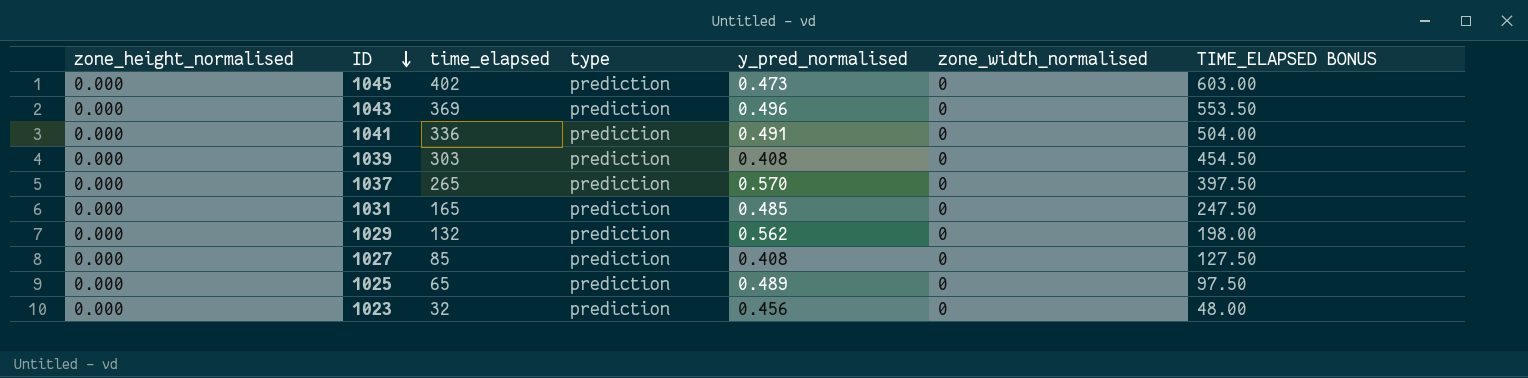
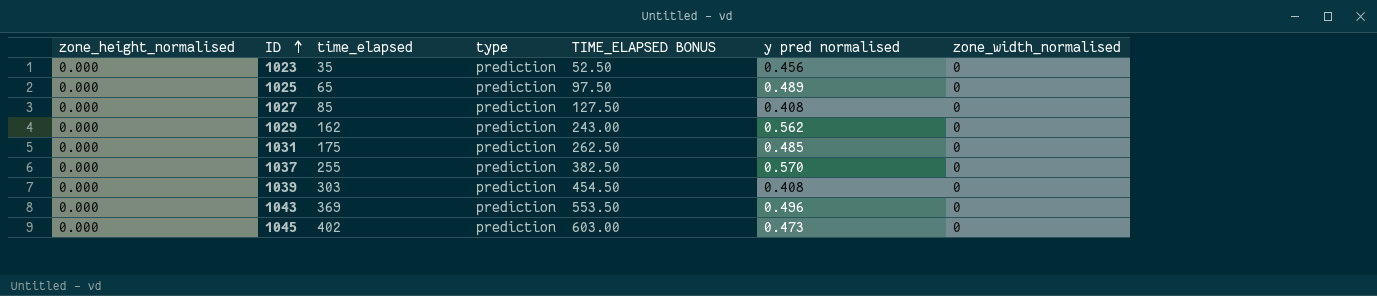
row order: ID descending -> ID ascending
column TIME_ELAPSED BONUS | position: 7 -> 5
column name: y_pred_normalised -> y pred normalised
row 1041: 0.000 | 336 | prediction | 0.491 | 0 | 504.00 -> none
1023 | time_elapsed: 32 -> 35
1023 | TIME_ELAPSED BONUS: 48.00 -> 52.50
1029 | time_elapsed: 132 -> 162
1029 | TIME_ELAPSED BONUS: 198.00 -> 243.00
1031 | time_elapsed: 165 -> 175
1031 | TIME_ELAPSED BONUS: 247.50 -> 262.50
1037 | time_elapsed: 265 -> 255
1037 | TIME_ELAPSED BONUS: 397.50 -> 382.50

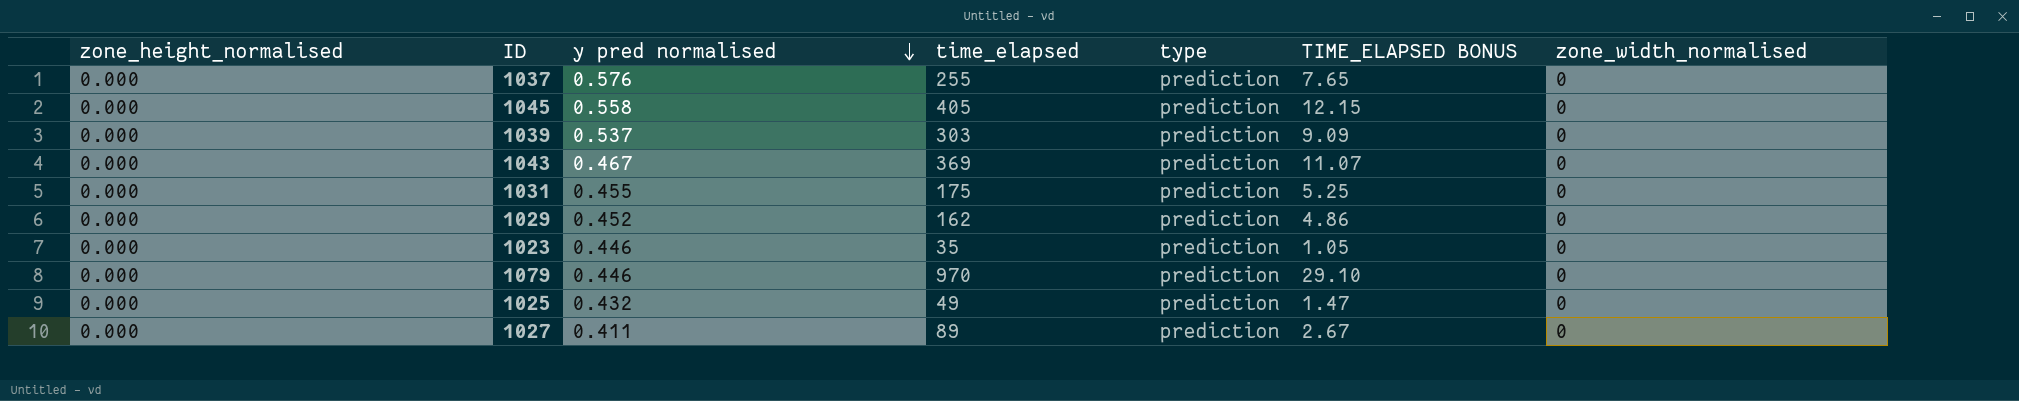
row order: ID ascending -> y pred normalised descending
column y pred normalised | position: 6 -> 3
column TIME_ELAPSED BONUS | formula: [time_elapsed] * 1.5 -> [time_elapsed] * 0.03
1037 | y pred normalised: 0.570 -> 0.576
1045 | y pred normalised: 0.473 -> 0.558
1045 | time_elapsed: 402 -> 405
1039 | y pred normalised: 0.408 -> 0.537
1043 | y pred normalised: 0.496 -> 0.467
1031 | y pred normalised: 0.485 -> 0.455
1029 | y pred normalised: 0.562 -> 0.452
1023 | y pred normalised: 0.456 -> 0.446
row 1079: none -> 0.000 | 0.446 | 970 | prediction | 29.10 | 0
1025 | y pred normalised: 0.489 -> 0.432
1025 | time_elapsed: 65 -> 49
1027 | y pred normalised: 0.408 -> 0.411
1027 | time_elapsed: 85 -> 89

